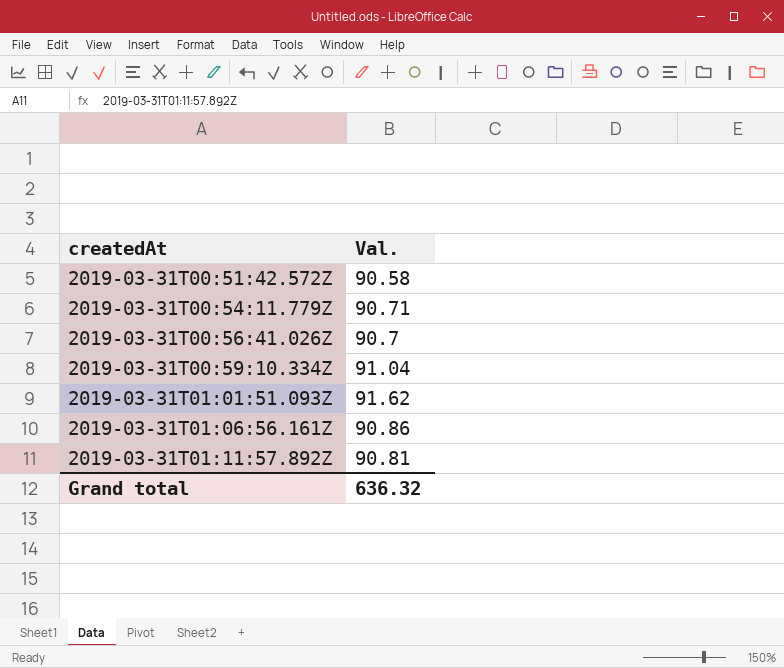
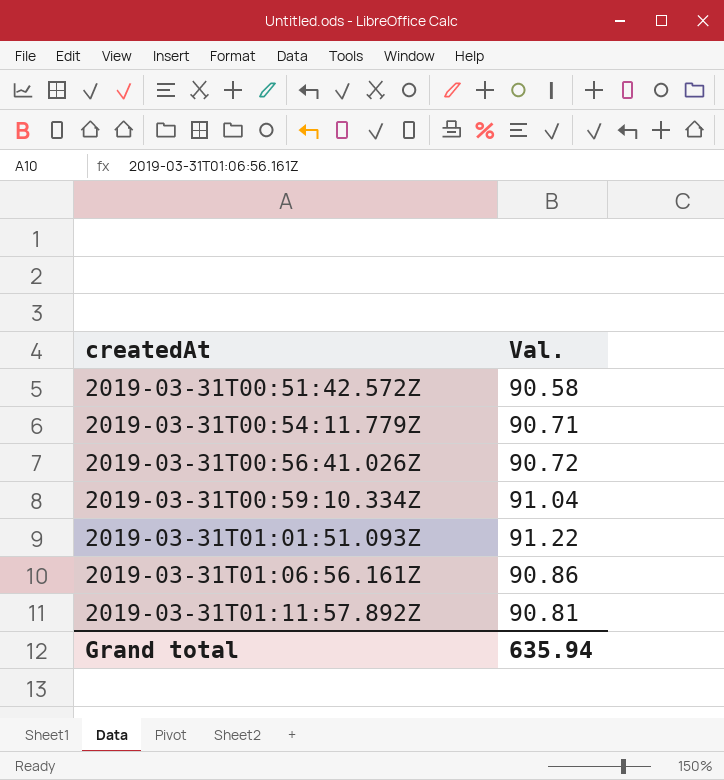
2019-03-31T00:56:41.026Z | Val.: 90.7 -> 90.72
2019-03-31T01:01:51.093Z | Val.: 91.62 -> 91.22
Grand total | Val.: 636.32 -> 635.94

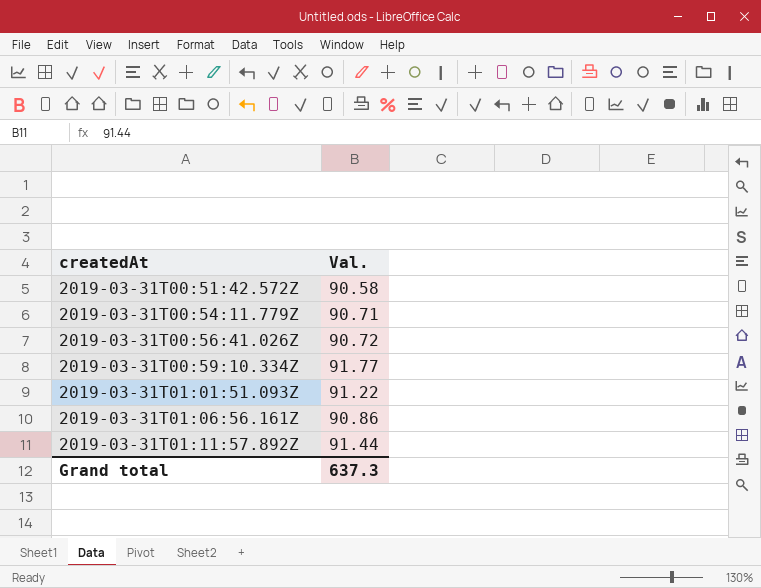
2019-03-31T00:59:10.334Z | Val.: 91.04 -> 91.77
2019-03-31T01:11:57.892Z | Val.: 90.81 -> 91.44
Grand total | Val.: 635.94 -> 637.3

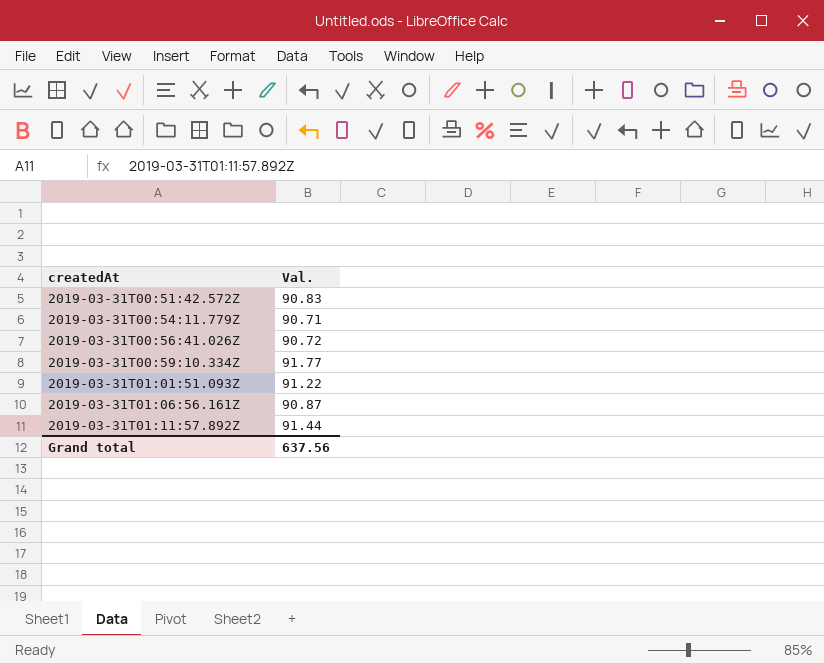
2019-03-31T00:51:42.572Z | Val.: 90.58 -> 90.83
2019-03-31T01:06:56.161Z | Val.: 90.86 -> 90.87
Grand total | Val.: 637.3 -> 637.56

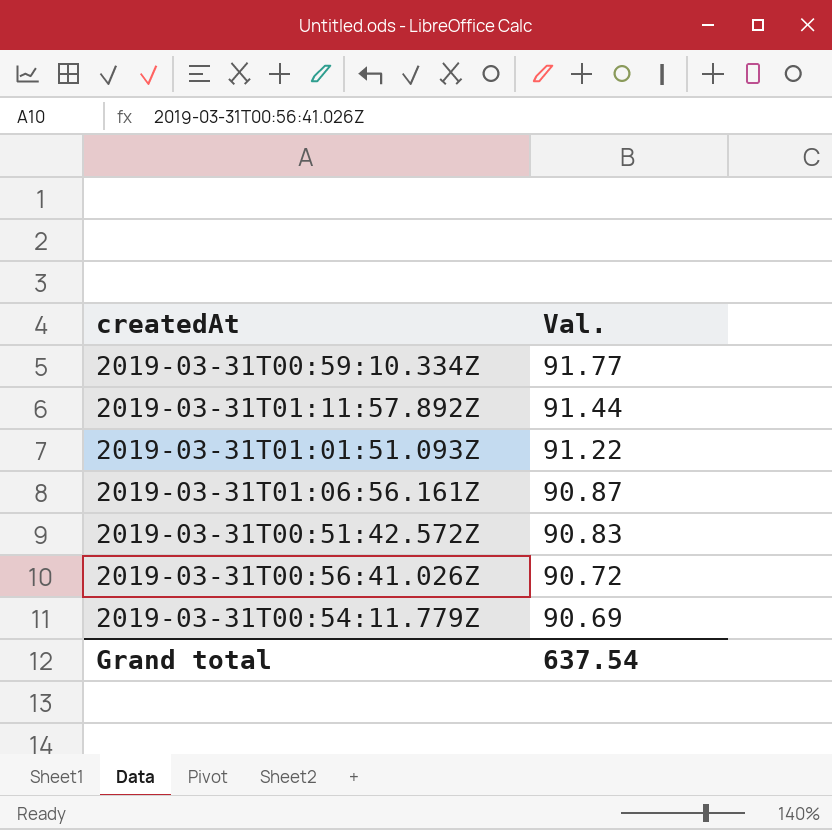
row order: createdAt ascending -> Val. descending
2019-03-31T00:54:11.779Z | Val.: 90.71 -> 90.69
Grand total | Val.: 637.56 -> 637.54

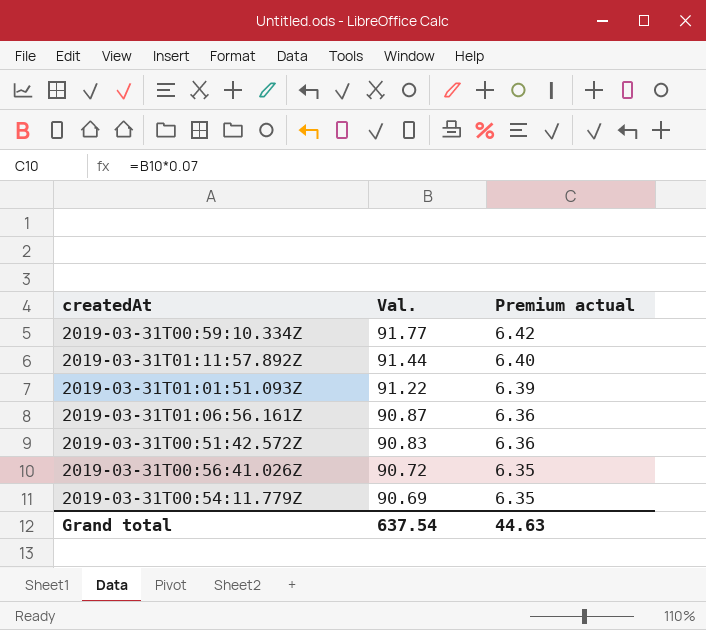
column Premium actual | formula: none -> [Val.] * 0.07

